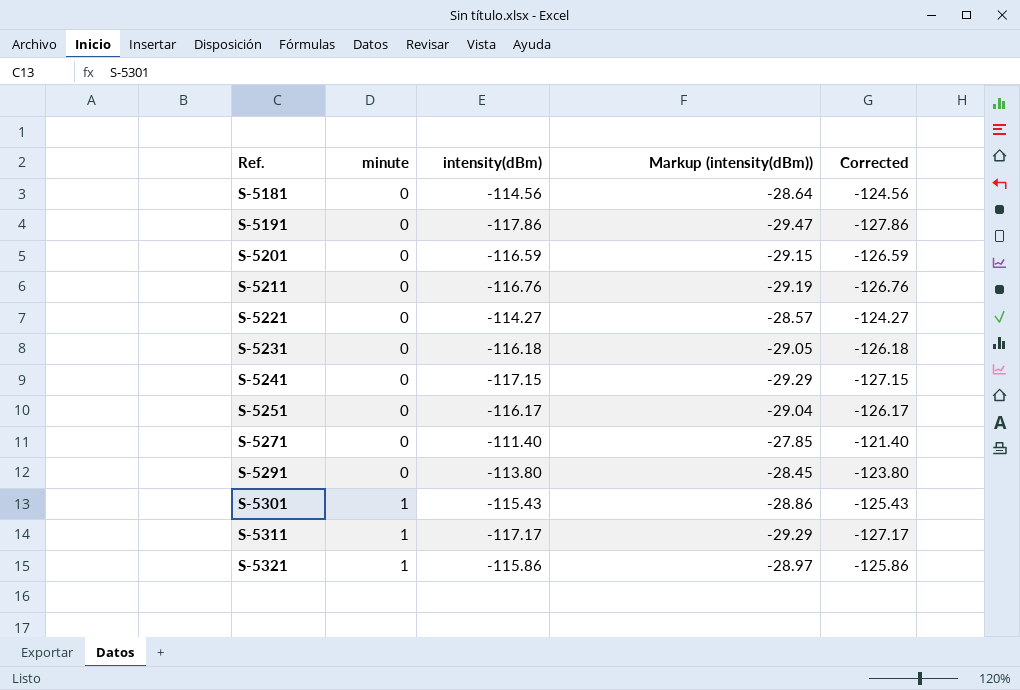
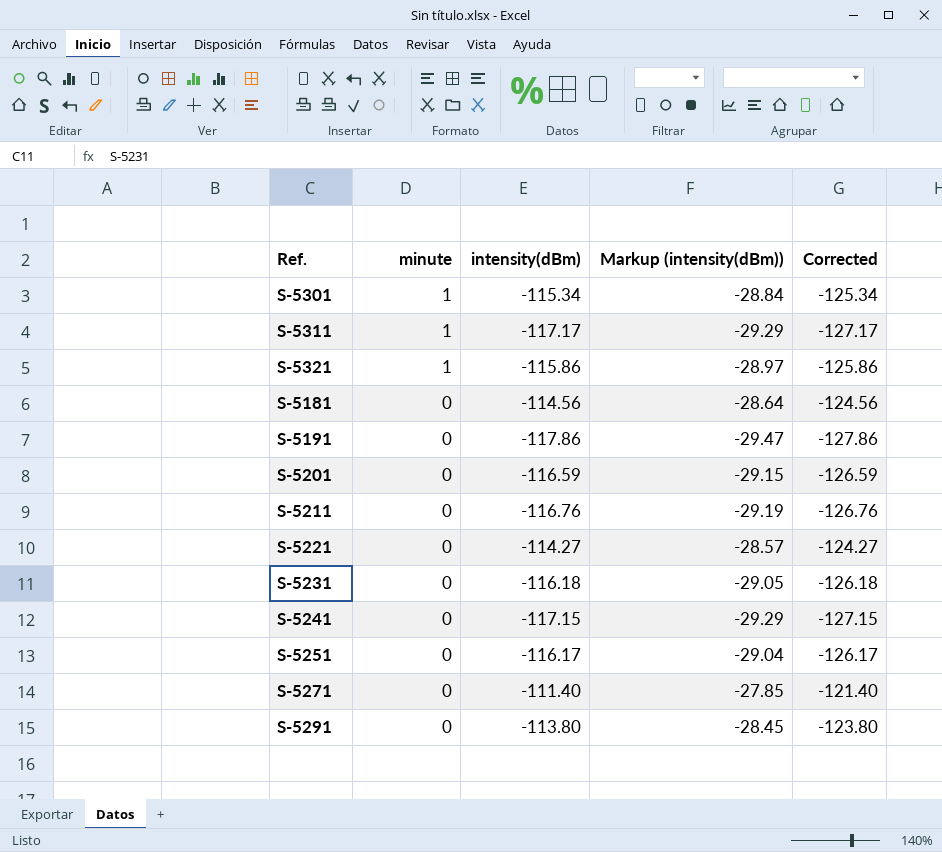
row order: Ref. ascending -> minute descending
S-5301 | intensity(dBm): -115.43 -> -115.34
S-5301 | Markup (intensity(dBm)): -28.86 -> -28.84
S-5301 | Corrected: -125.43 -> -125.34

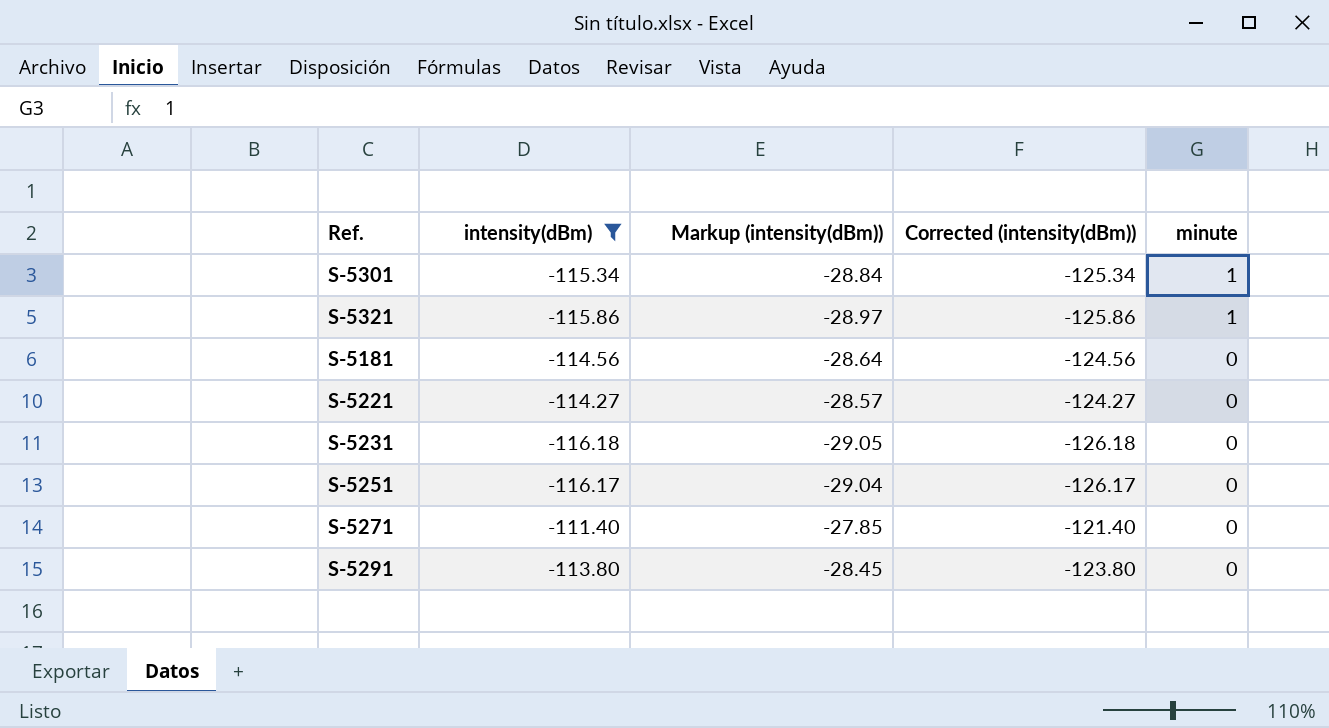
filter: none -> intensity(dBm) >= -116.18
column name: Corrected -> Corrected (intensity(dBm))
column minute | position: 2 -> 5

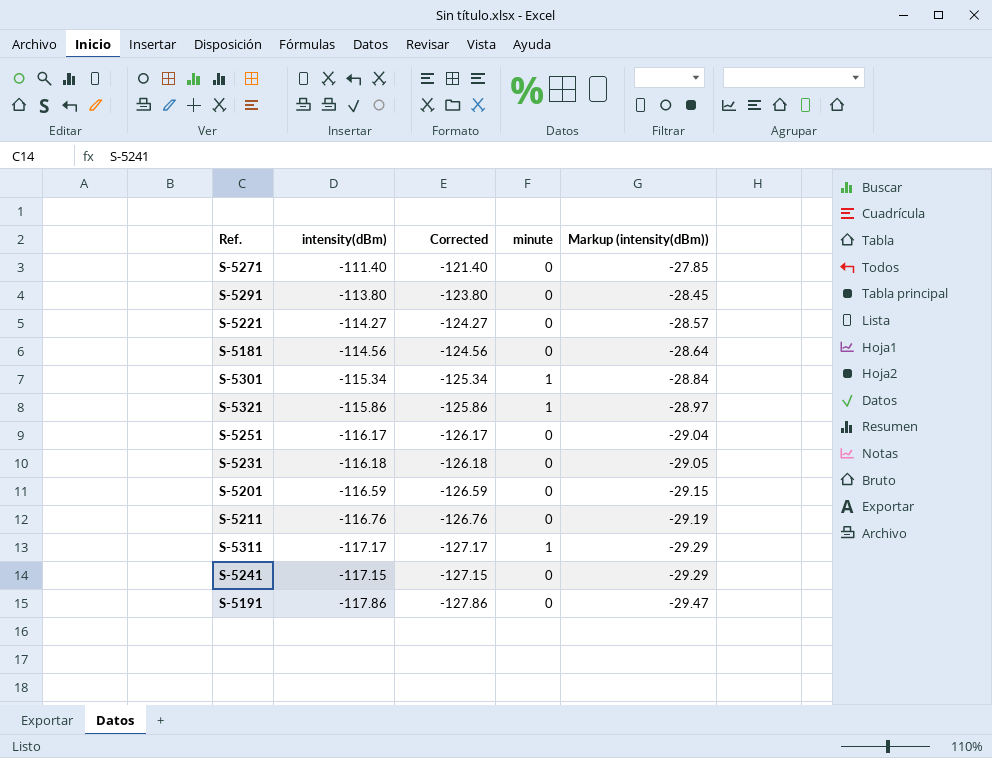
filter: intensity(dBm) >= -116.18 -> none
row order: minute descending -> Markup (intensity(dBm)) descending
column name: Corrected (intensity(dBm)) -> Corrected
column Markup (intensity(dBm)) | position: 3 -> 5

